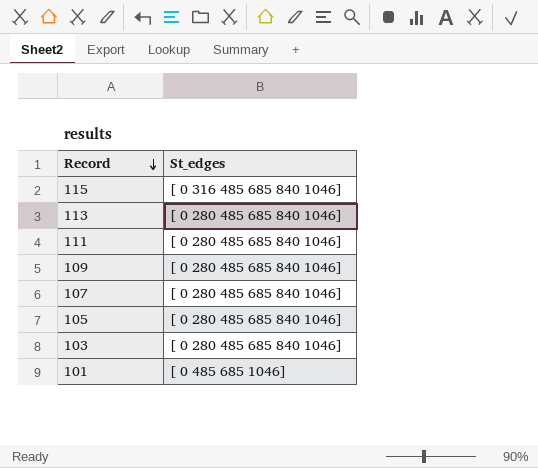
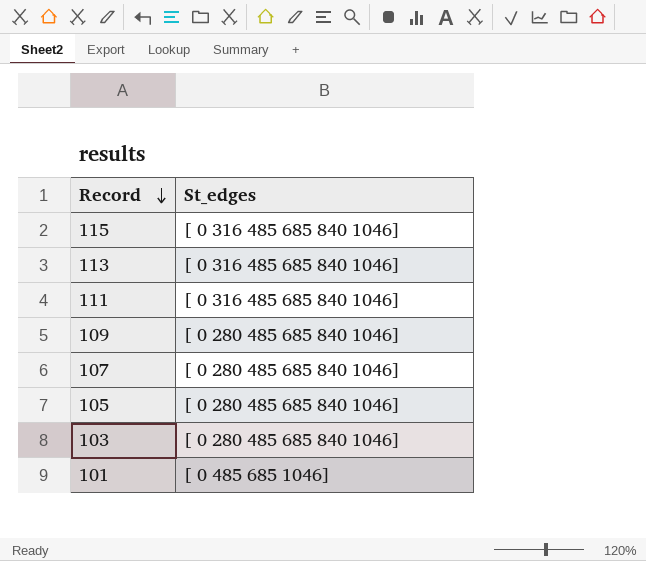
113 | St_edges: [ 0 280 485 685 840 1046] -> [ 0 316 485 685 840 1046]
111 | St_edges: [ 0 280 485 685 840 1046] -> [ 0 316 485 685 840 1046]

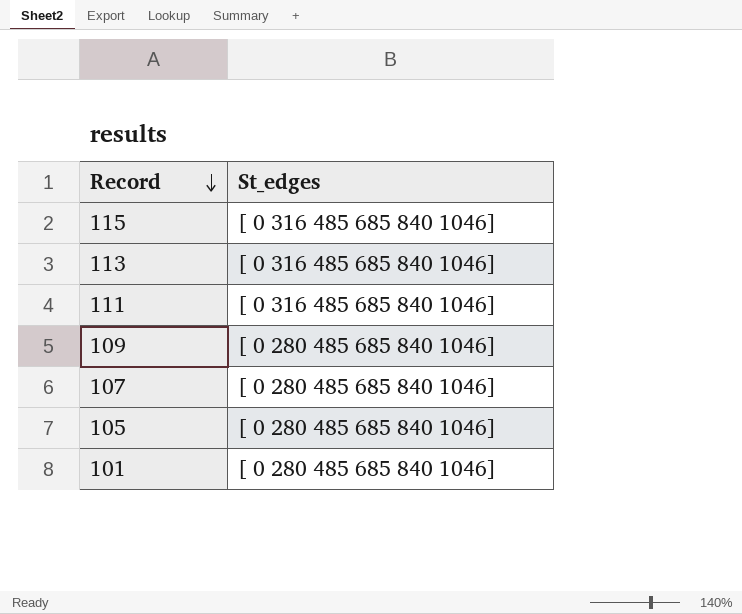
row 103: [ 0 280 485 685 840 1046] -> none
101 | St_edges: [ 0 485 685 1046] -> [ 0 280 485 685 840 1046]

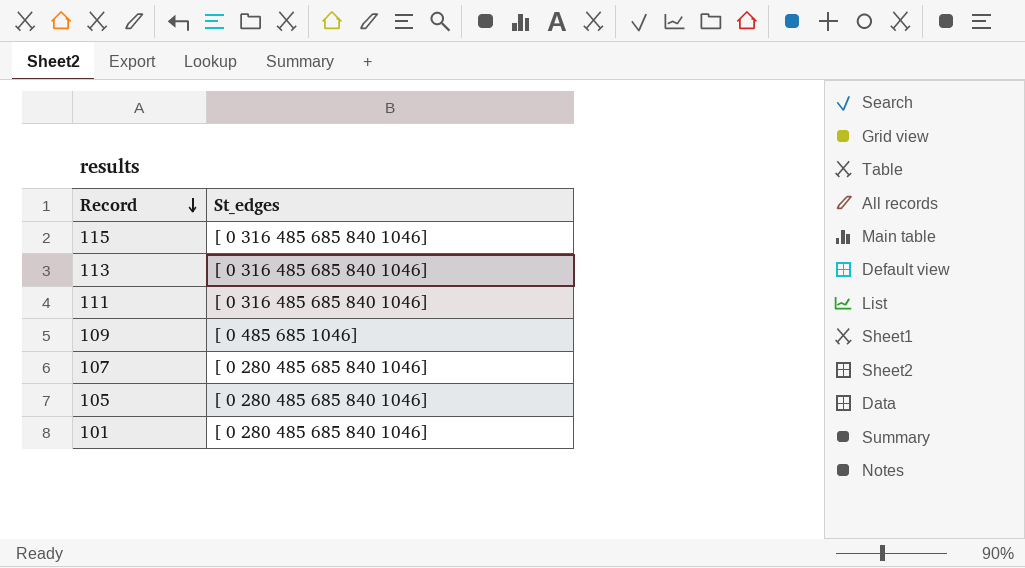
109 | St_edges: [ 0 280 485 685 840 1046] -> [ 0 485 685 1046]

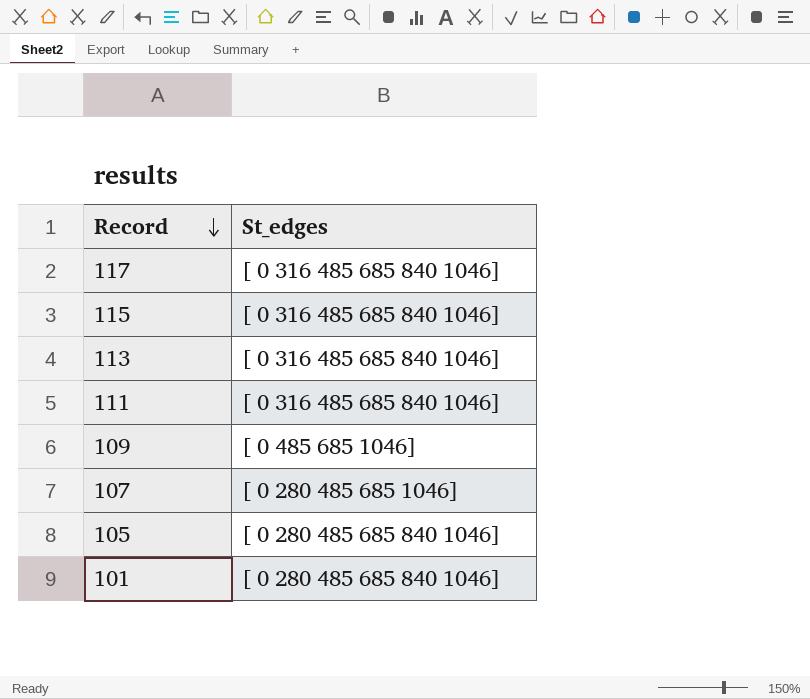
row 117: none -> [ 0 316 485 685 840 1046]
107 | St_edges: [ 0 280 485 685 840 1046] -> [ 0 280 485 685 1046]

